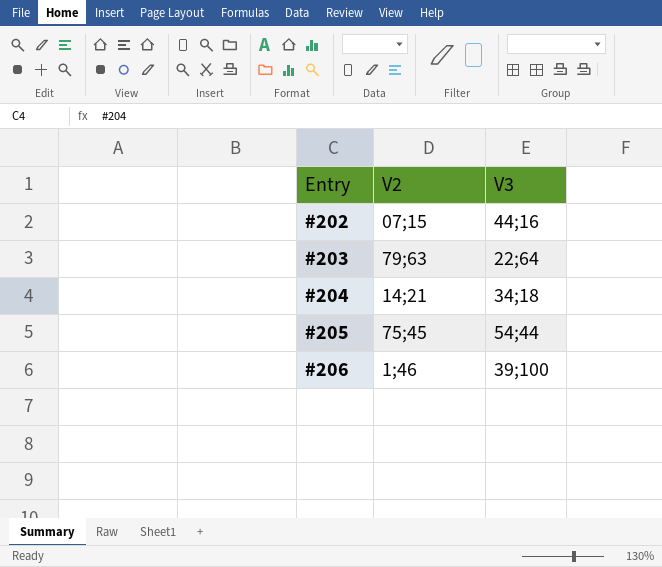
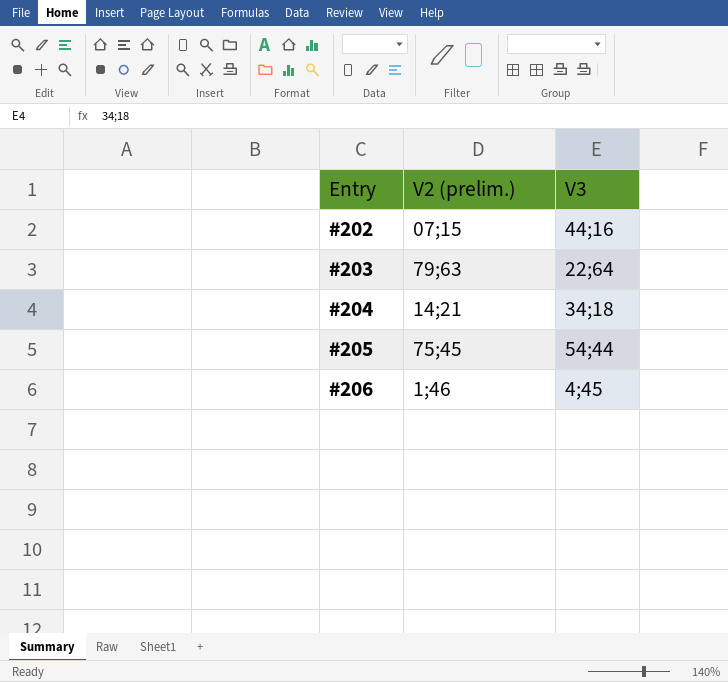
column name: V2 -> V2 (prelim.)
#206 | V3: 39;100 -> 4;45

